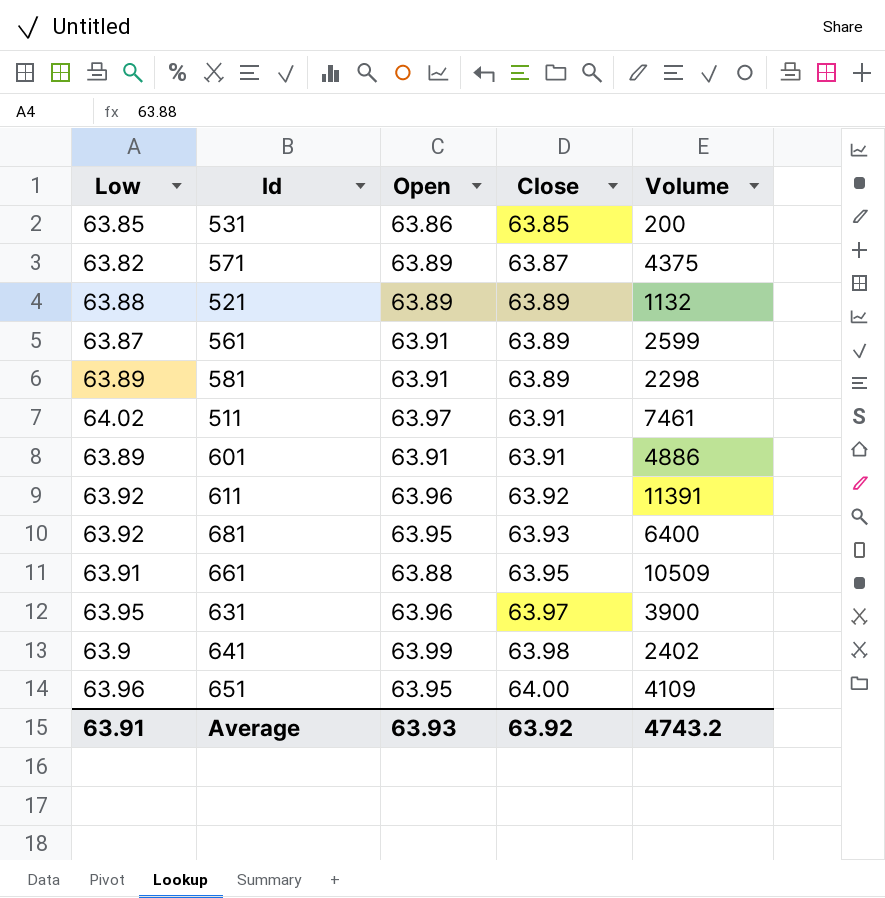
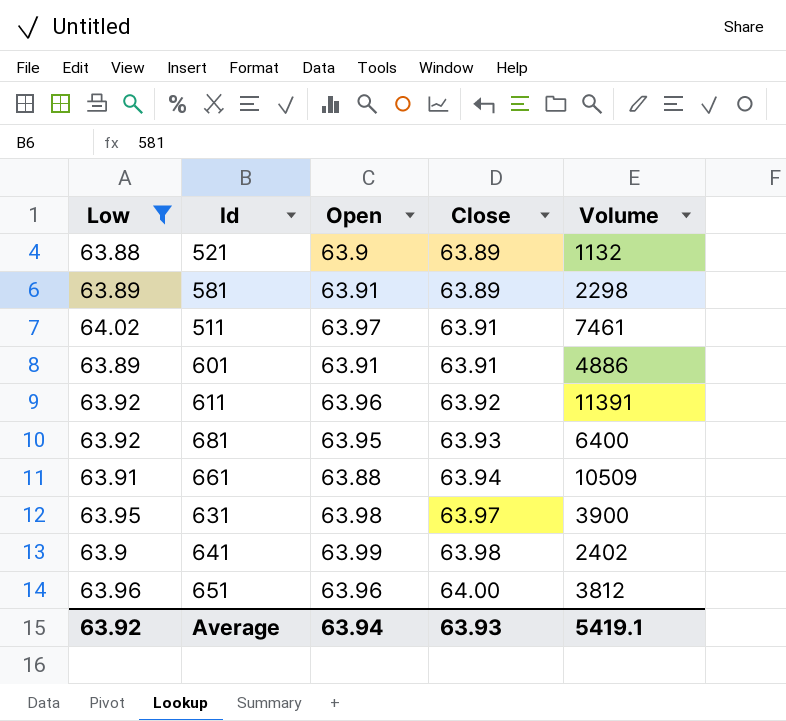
filter: none -> Low >= 63.88
521 | Open: 63.89 -> 63.9
661 | Close: 63.95 -> 63.94
631 | Open: 63.96 -> 63.98
651 | Open: 63.95 -> 63.96
651 | Volume: 4109 -> 3812
Average | Low: 63.91 -> 63.92
Average | Open: 63.93 -> 63.94
Average | Close: 63.92 -> 63.93
Average | Volume: 4743.2 -> 5419.1

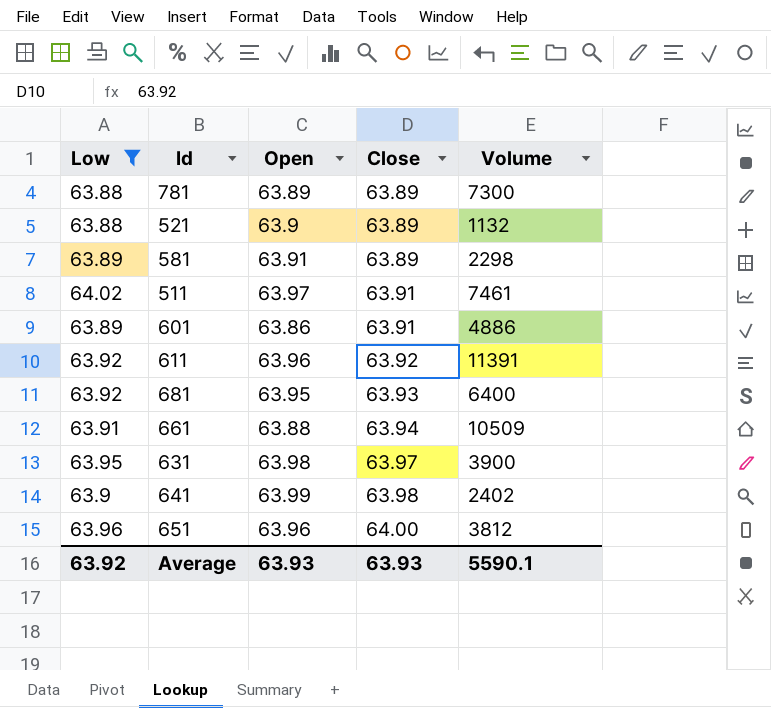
row 781: none -> 63.88 | 63.89 | 63.89 | 7300
601 | Open: 63.91 -> 63.86
Average | Open: 63.94 -> 63.93
Average | Volume: 5419.1 -> 5590.1

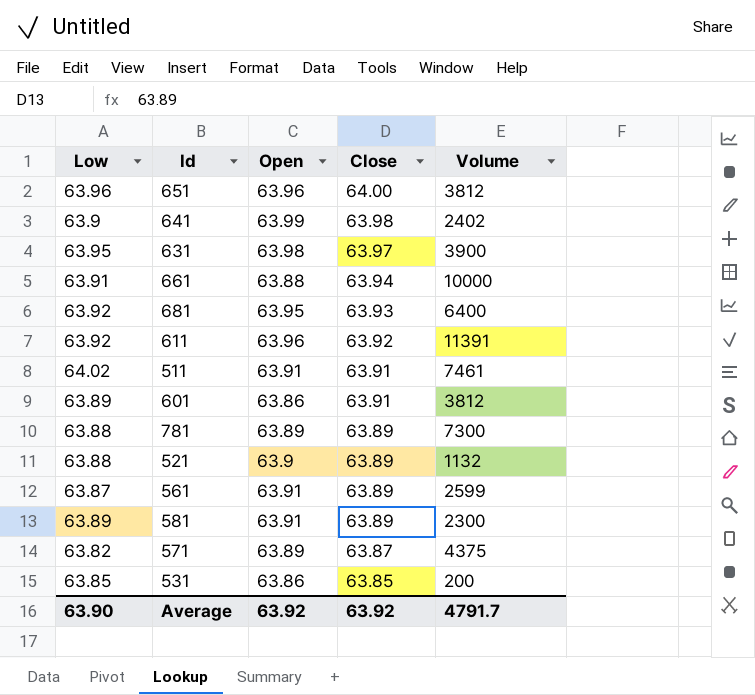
filter: Low >= 63.88 -> none
row order: Close ascending -> Close descending
661 | Volume: 10509 -> 10000
511 | Open: 63.97 -> 63.91
601 | Volume: 4886 -> 3812
581 | Volume: 2298 -> 2300
Average | Low: 63.92 -> 63.90
Average | Open: 63.93 -> 63.92
Average | Close: 63.93 -> 63.92
Average | Volume: 5590.1 -> 4791.7

